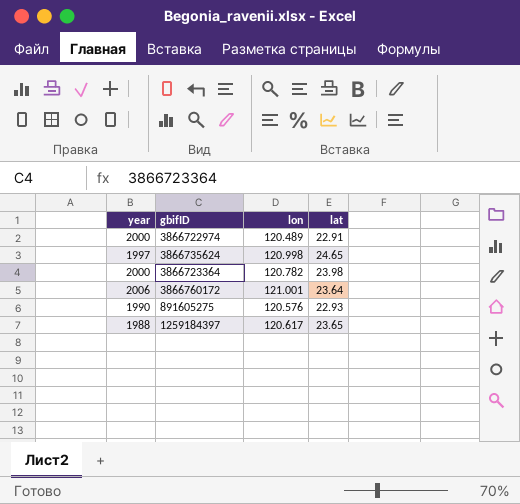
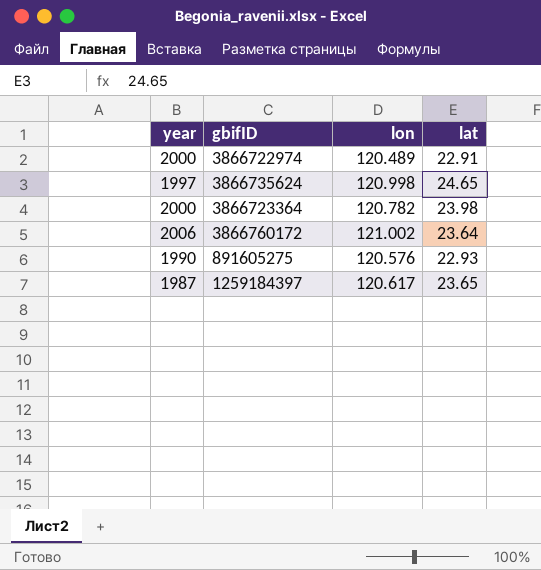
3866760172 | lon: 121.001 -> 121.002
1259184397 | year: 1988 -> 1987

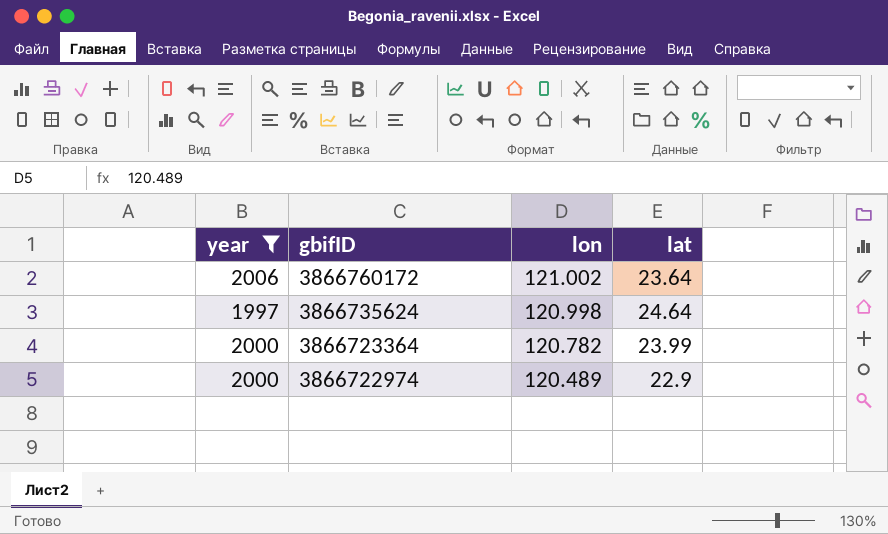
filter: none -> year >= 1997
row order: none -> gbifID descending
3866735624 | lat: 24.65 -> 24.64
3866723364 | lat: 23.98 -> 23.99
3866722974 | lat: 22.91 -> 22.9

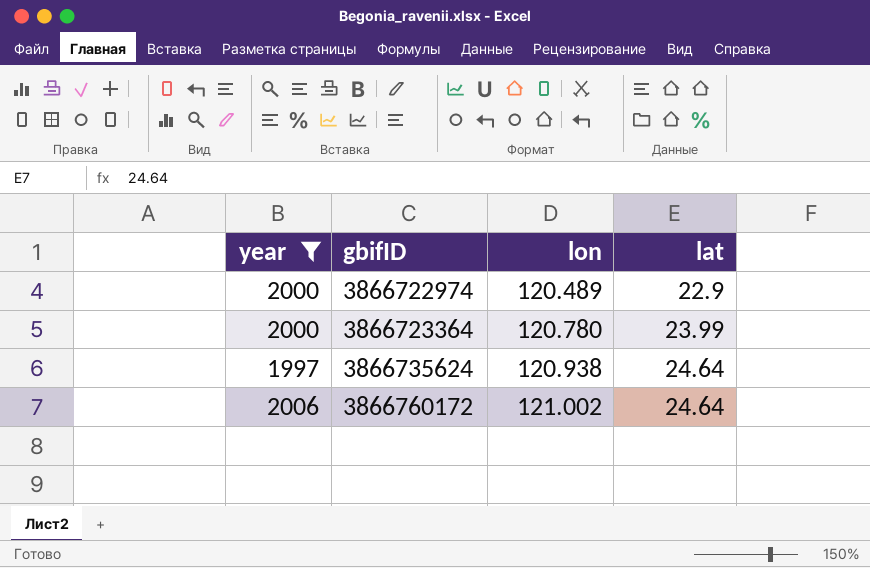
row order: gbifID descending -> gbifID ascending
3866723364 | lon: 120.782 -> 120.780
3866735624 | lon: 120.998 -> 120.938
3866760172 | lat: 23.64 -> 24.64

